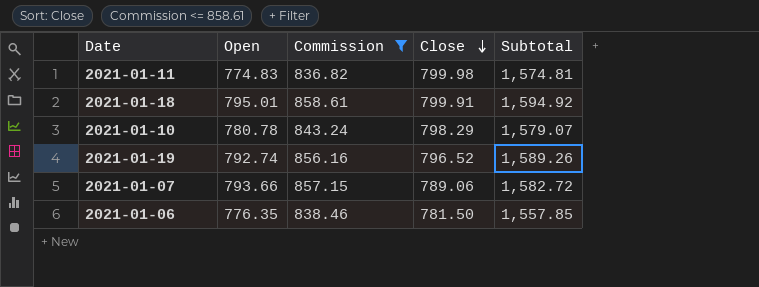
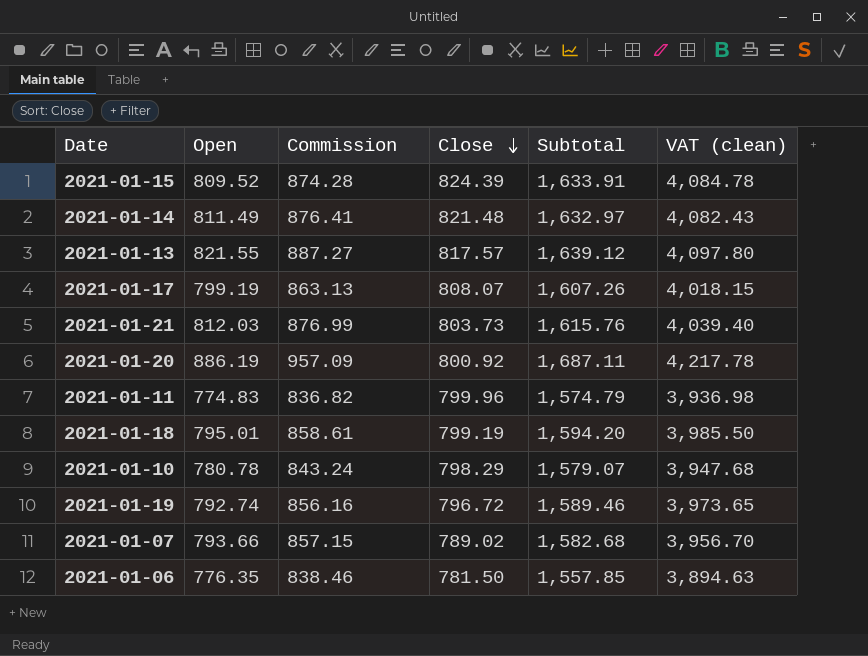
filter: Commission <= 858.61 -> none
column VAT (clean) | formula: none -> [Subtotal] * 2.5
2021-01-11 | Close: 799.98 -> 799.96
2021-01-11 | Subtotal: 1,574.81 -> 1,574.79
2021-01-18 | Close: 799.91 -> 799.19
2021-01-18 | Subtotal: 1,594.92 -> 1,594.20
2021-01-19 | Close: 796.52 -> 796.72
2021-01-19 | Subtotal: 1,589.26 -> 1,589.46
2021-01-07 | Close: 789.06 -> 789.02
2021-01-07 | Subtotal: 1,582.72 -> 1,582.68

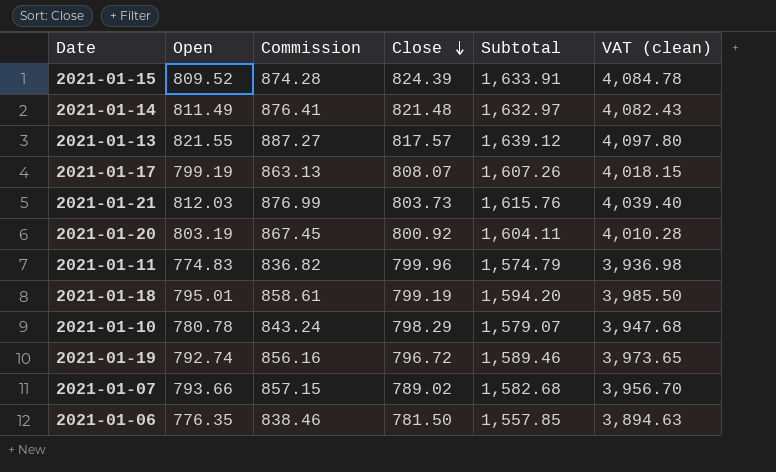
2021-01-20 | Open: 886.19 -> 803.19
2021-01-20 | Commission: 957.09 -> 867.45
2021-01-20 | Subtotal: 1,687.11 -> 1,604.11
2021-01-20 | VAT (clean): 4,217.78 -> 4,010.28

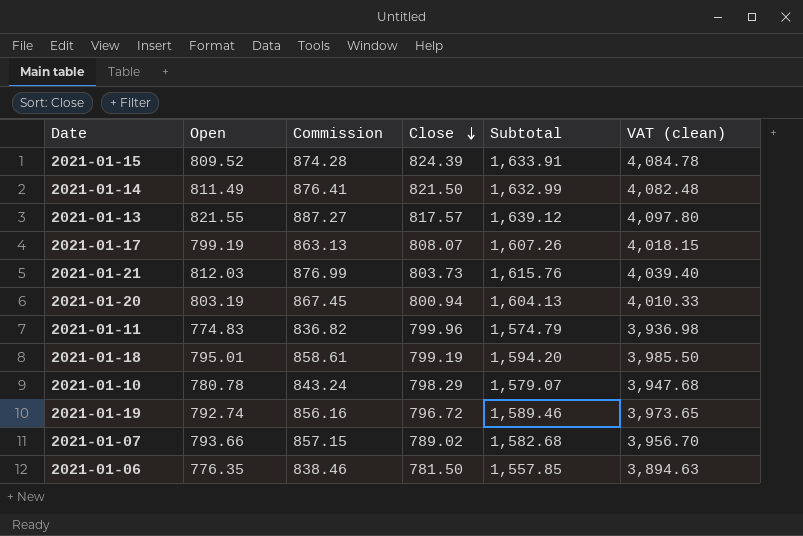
2021-01-14 | Close: 821.48 -> 821.50
2021-01-14 | Subtotal: 1,632.97 -> 1,632.99
2021-01-14 | VAT (clean): 4,082.43 -> 4,082.48
2021-01-20 | Close: 800.92 -> 800.94
2021-01-20 | Subtotal: 1,604.11 -> 1,604.13
2021-01-20 | VAT (clean): 4,010.28 -> 4,010.33

